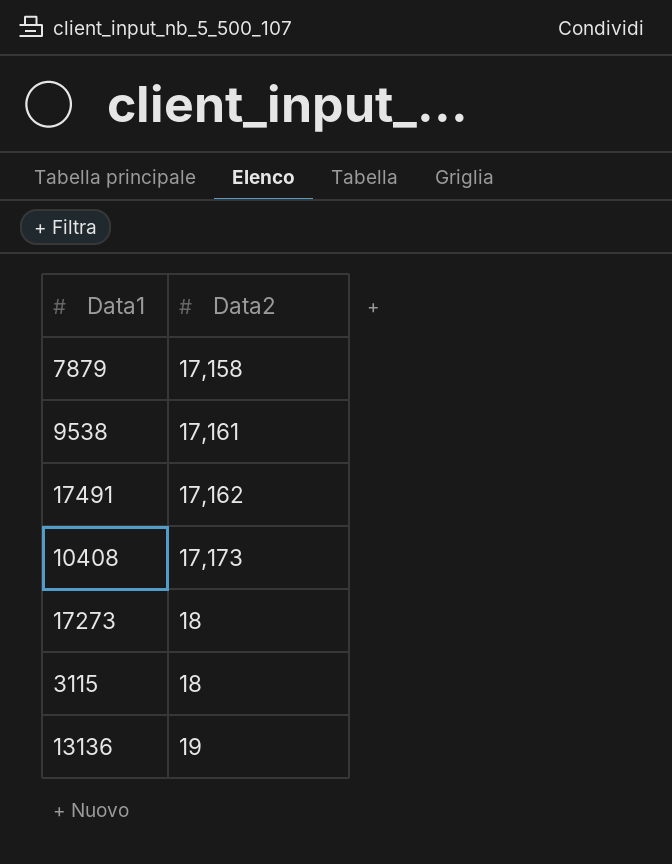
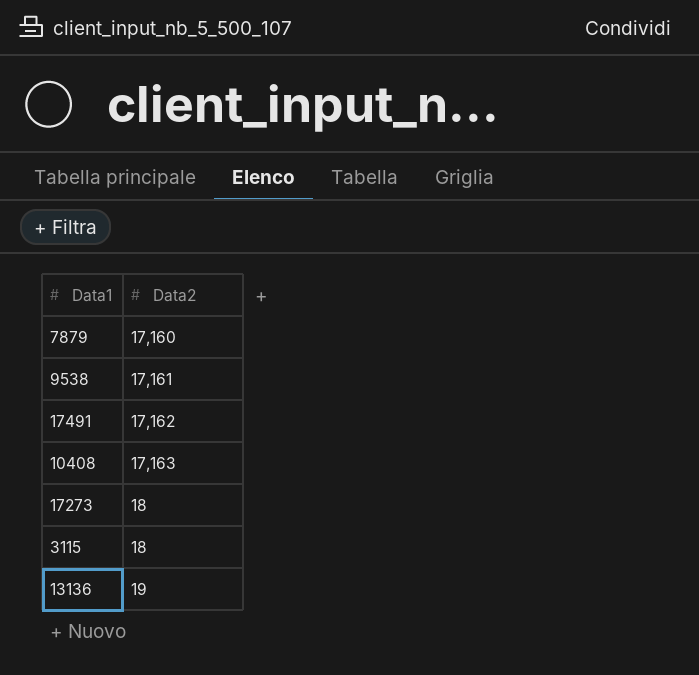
7879 | Data2: 17,158 -> 17,160
10408 | Data2: 17,173 -> 17,163

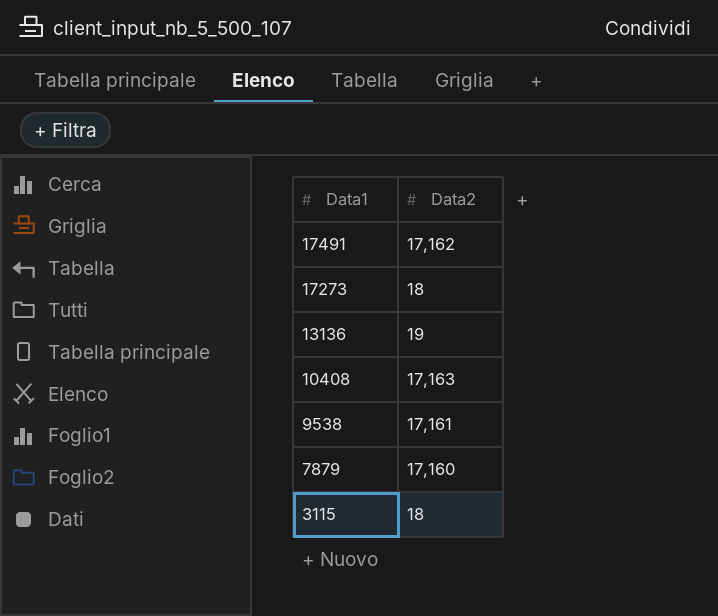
row order: none -> Data1 descending

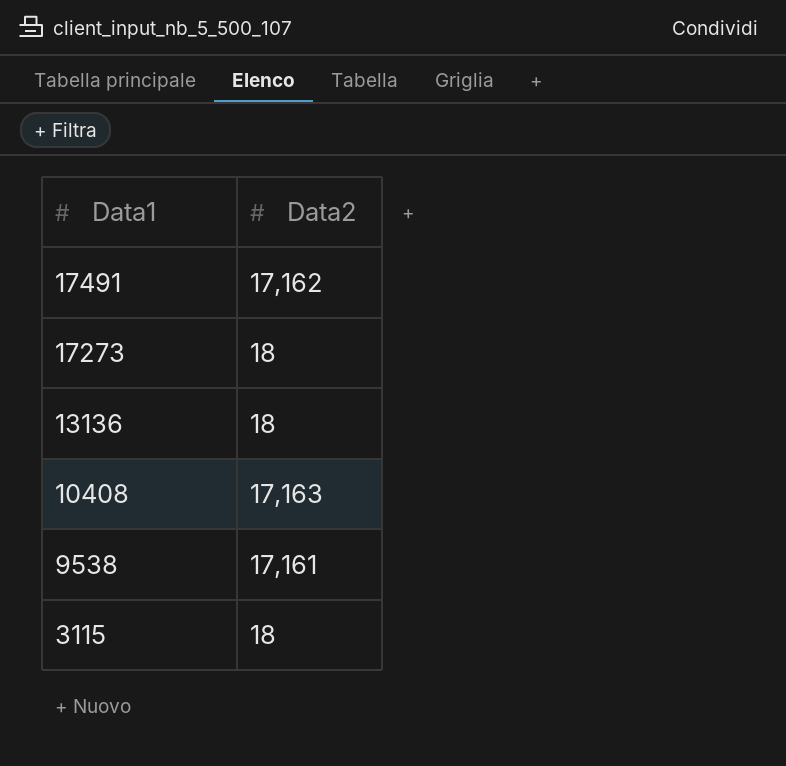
row 7879: 17,160 -> none
13136 | Data2: 19 -> 18

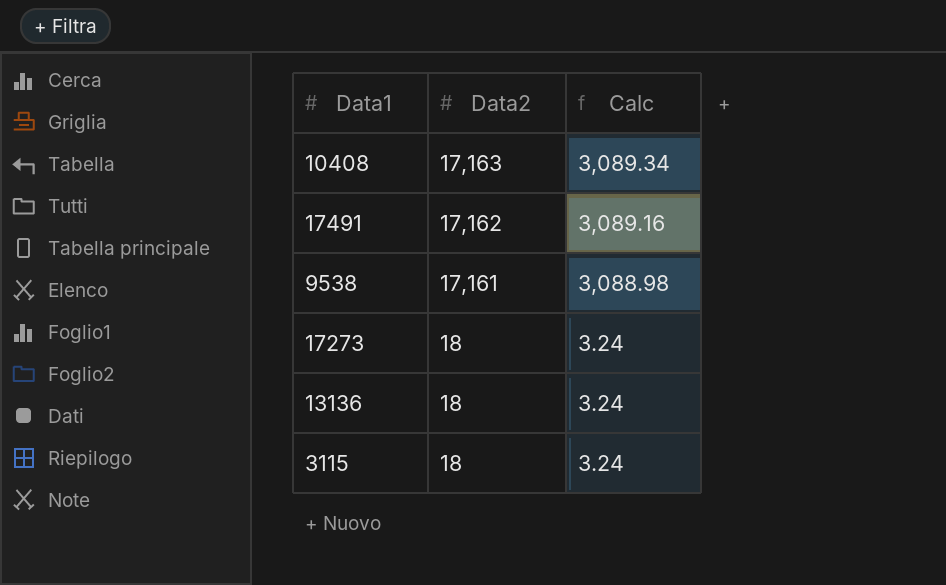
row order: Data1 descending -> Data2 descending
column Calc | formula: none -> [Data2] * 0.18

